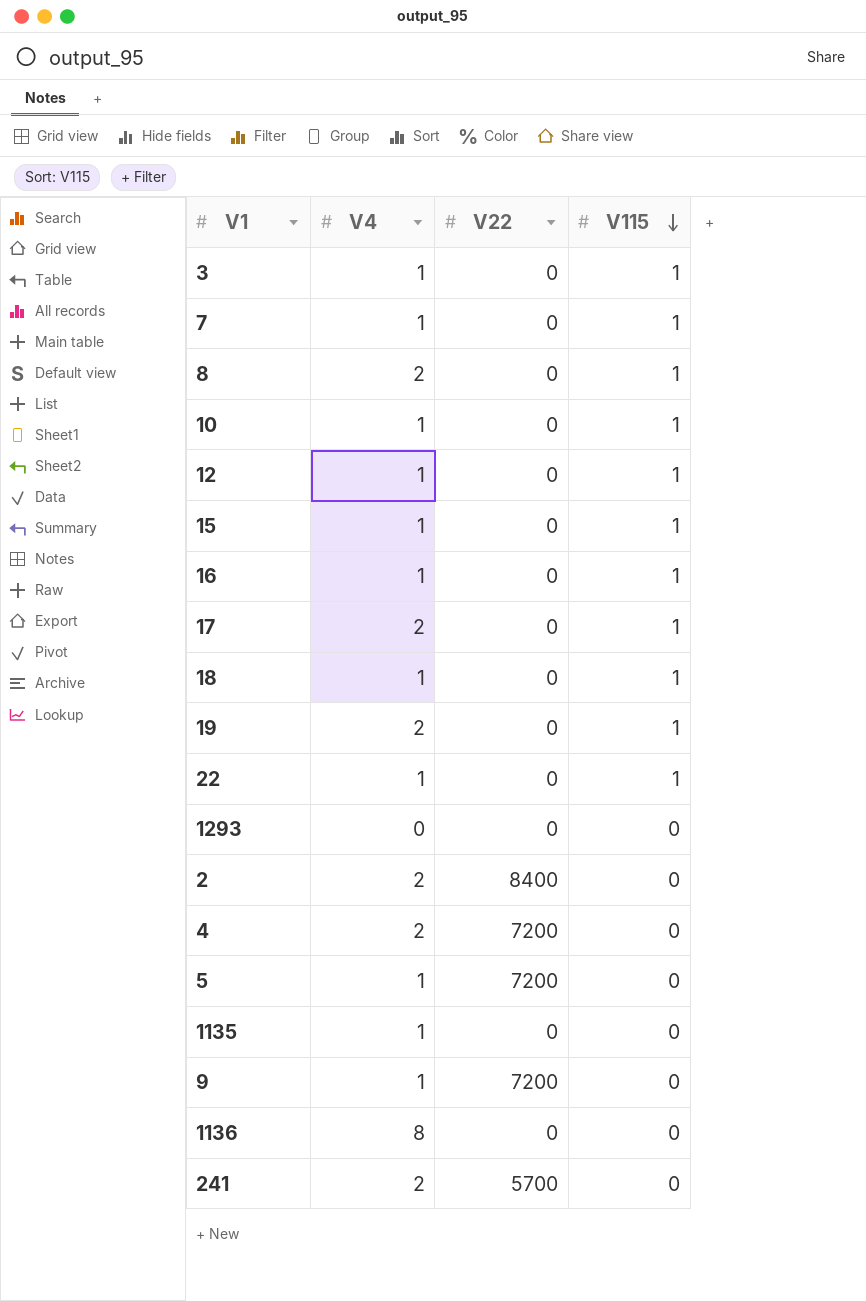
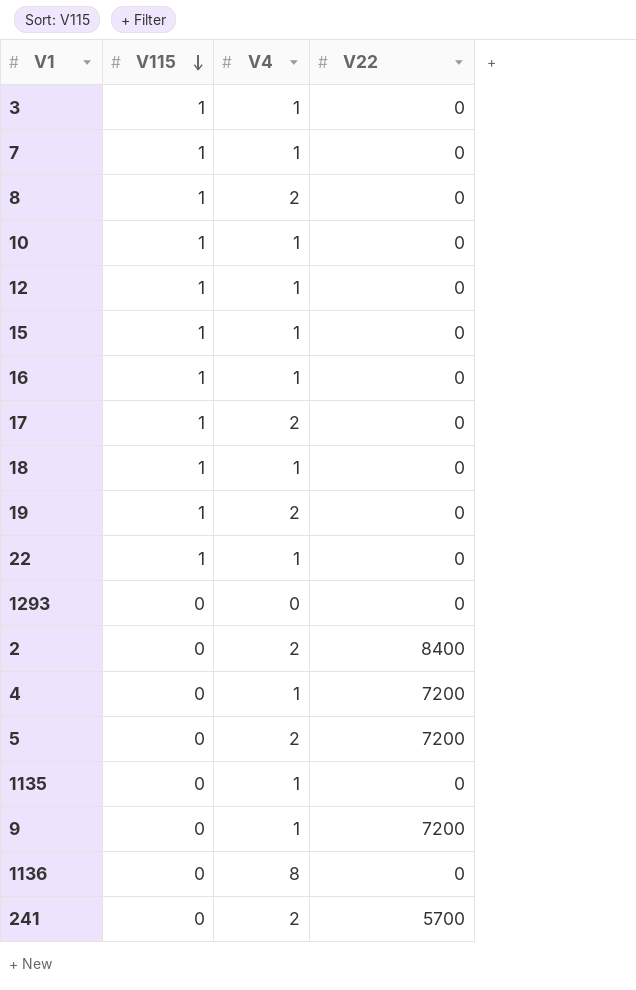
column V115 | position: 4 -> 2
4 | V4: 2 -> 1
5 | V4: 1 -> 2

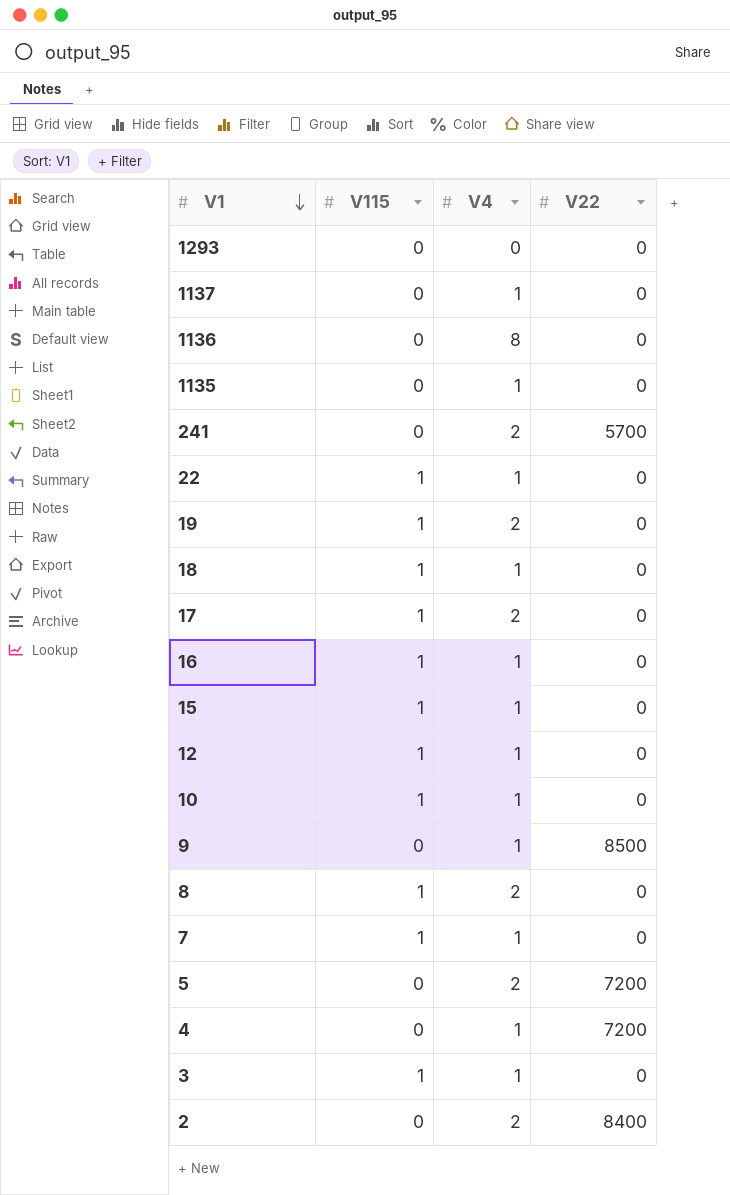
row order: V115 descending -> V1 descending
row 1137: none -> 0 | 1 | 0
9 | V22: 7200 -> 8500

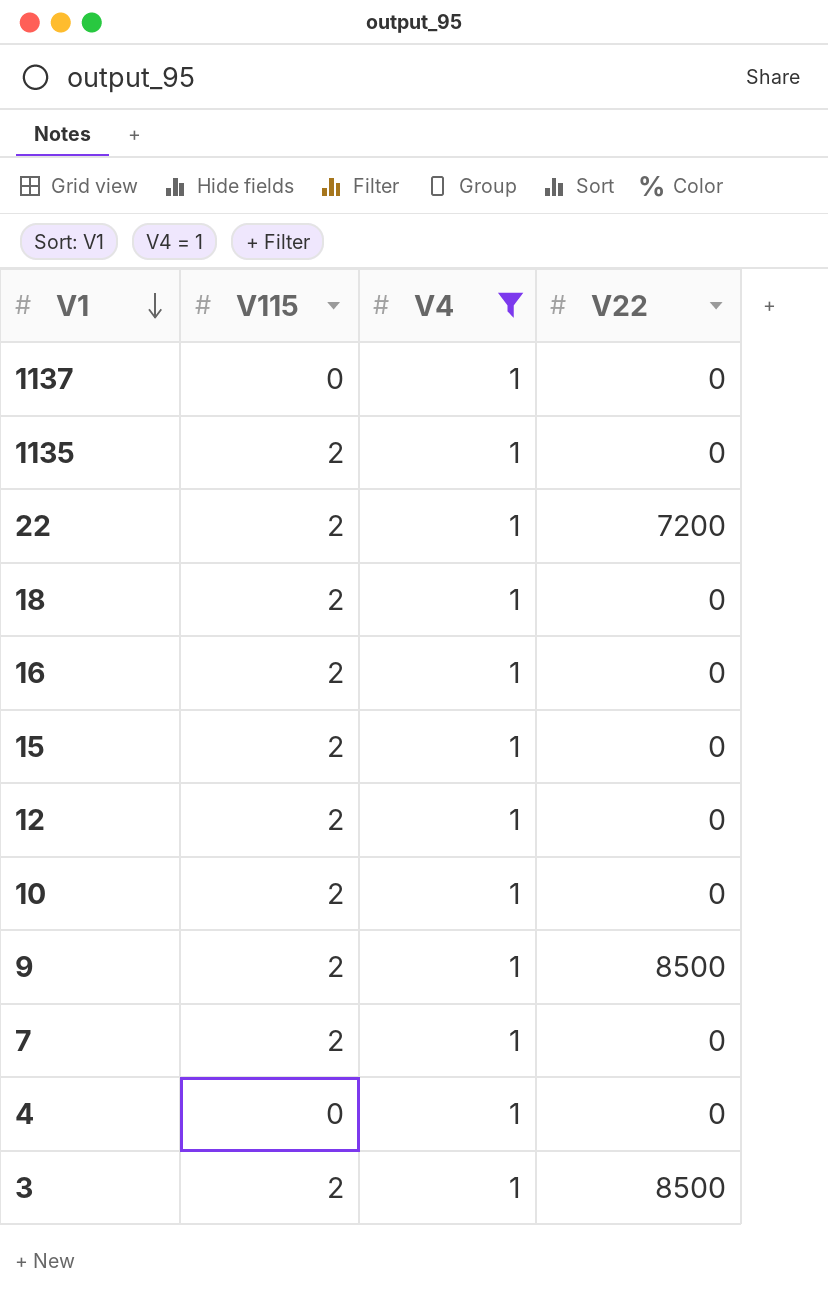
filter: none -> V4 = 1
1135 | V115: 0 -> 2
22 | V115: 1 -> 2
22 | V22: 0 -> 7200
18 | V115: 1 -> 2
16 | V115: 1 -> 2
15 | V115: 1 -> 2
12 | V115: 1 -> 2
10 | V115: 1 -> 2
9 | V115: 0 -> 2
7 | V115: 1 -> 2
4 | V22: 7200 -> 0
3 | V115: 1 -> 2
3 | V22: 0 -> 8500

